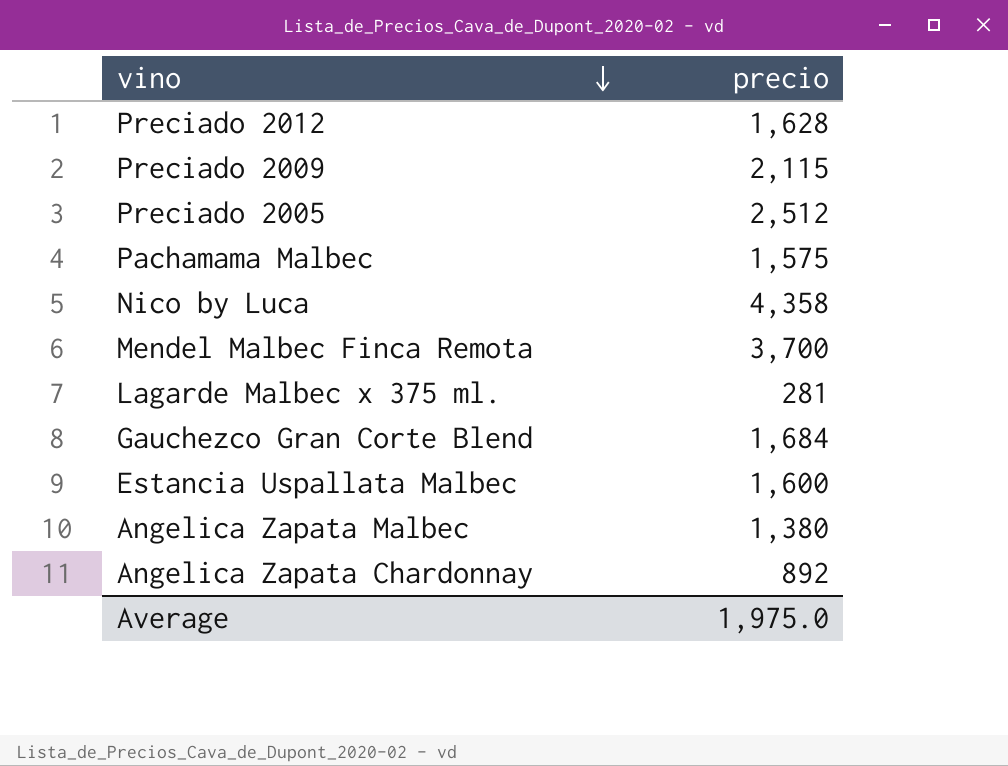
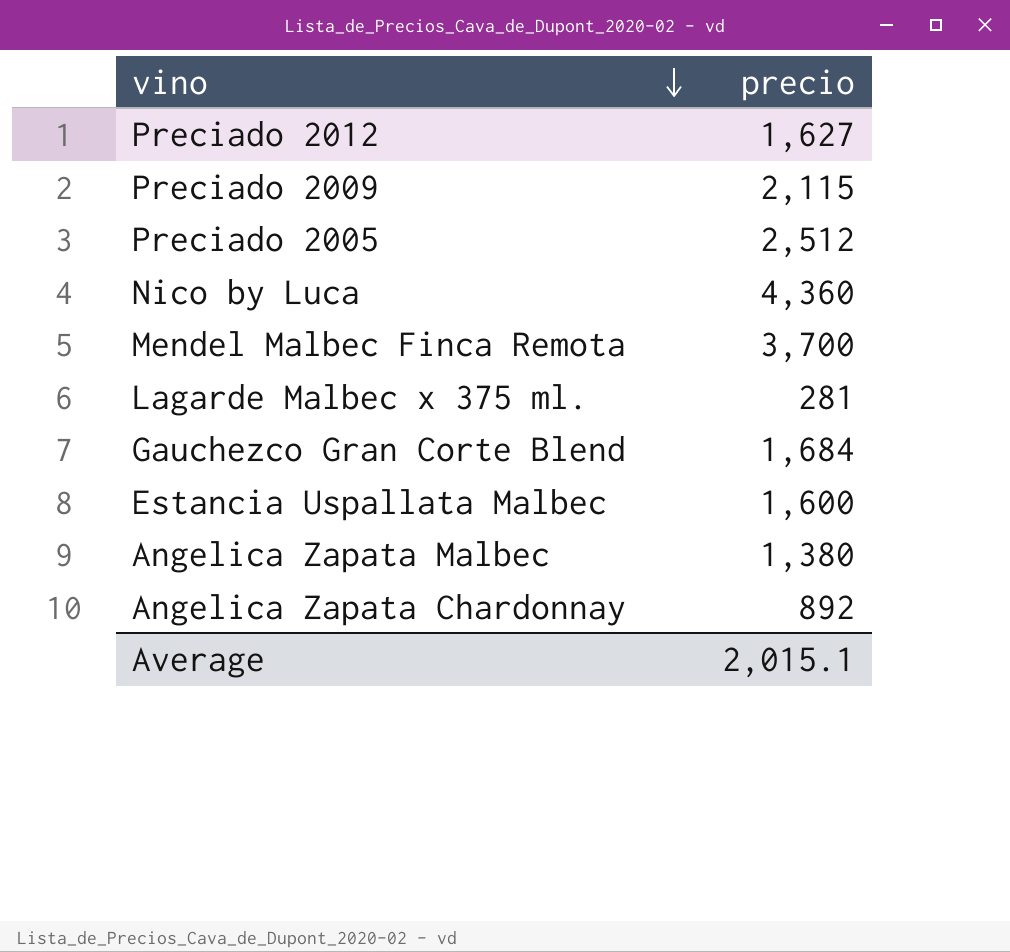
row Pachamama Malbec: 1,575 -> none
Preciado 2012 | precio: 1,628 -> 1,627
Nico by Luca | precio: 4,358 -> 4,360
Average | precio: 1,975.0 -> 2,015.1

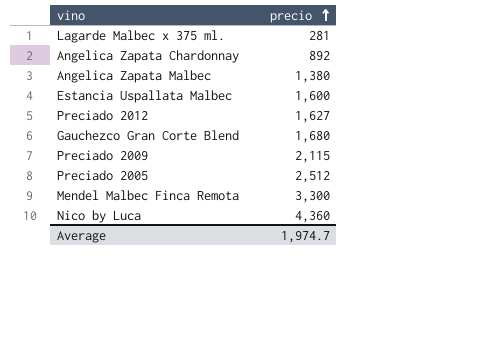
row order: vino descending -> precio ascending
Gauchezco Gran Corte Blend | precio: 1,684 -> 1,680
Mendel Malbec Finca Remota | precio: 3,700 -> 3,300
Average | precio: 2,015.1 -> 1,974.7

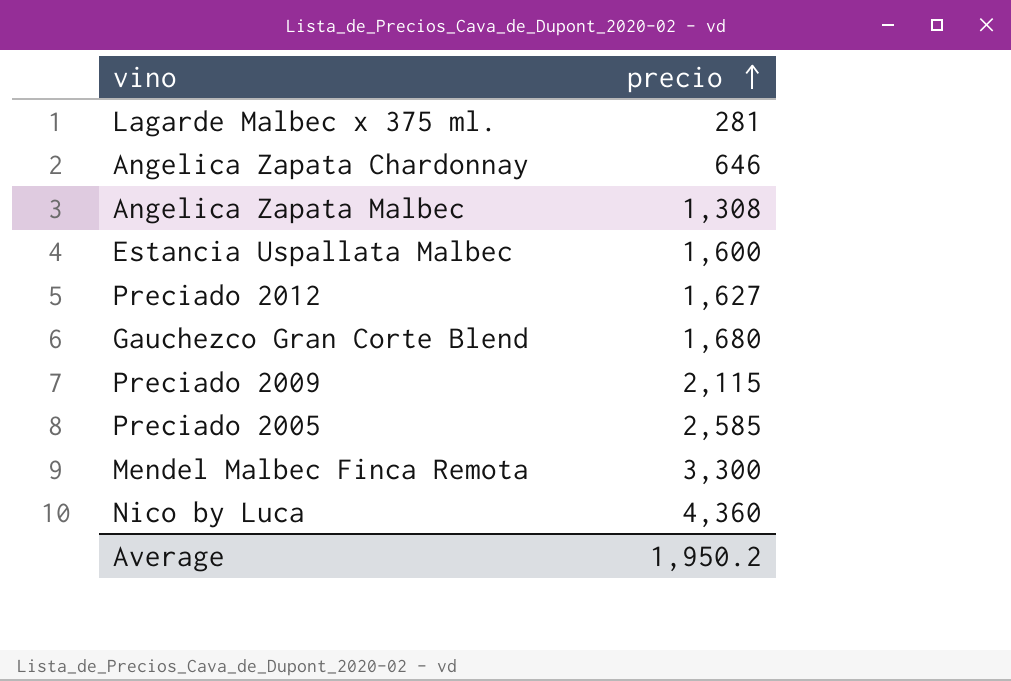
Angelica Zapata Chardonnay | precio: 892 -> 646
Angelica Zapata Malbec | precio: 1,380 -> 1,308
Preciado 2005 | precio: 2,512 -> 2,585
Average | precio: 1,974.7 -> 1,950.2

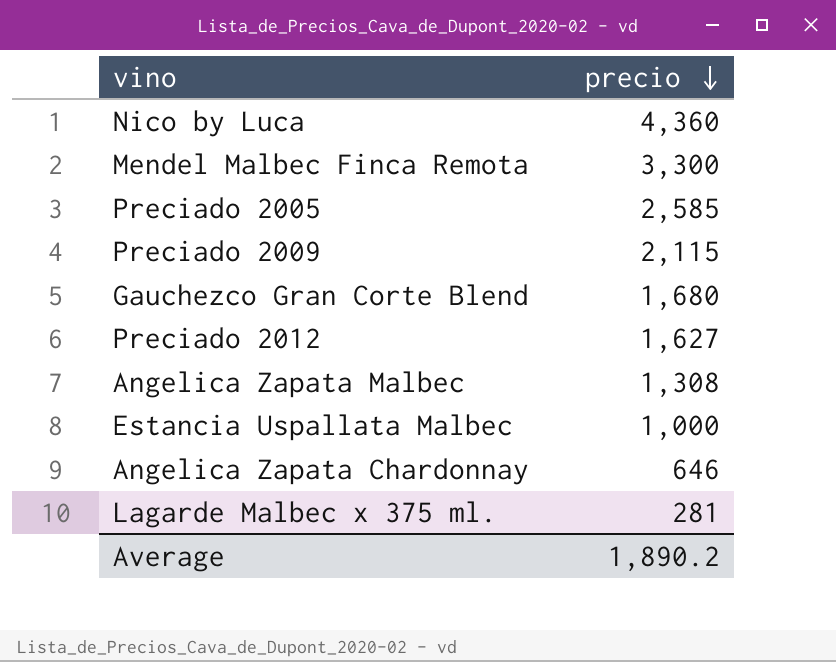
row order: precio ascending -> precio descending
Estancia Uspallata Malbec | precio: 1,600 -> 1,000
Average | precio: 1,950.2 -> 1,890.2

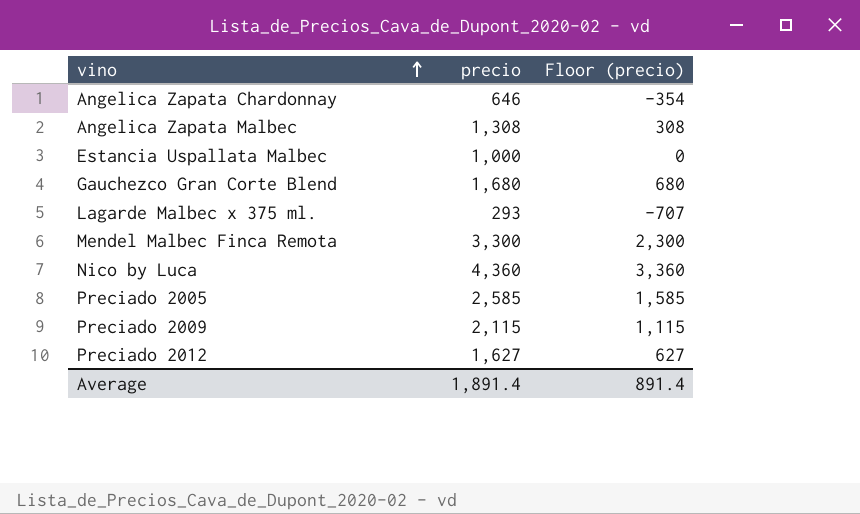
row order: precio descending -> vino ascending
column Floor (precio) | formula: none -> [precio] - 1000
Lagarde Malbec x 375 ml. | precio: 281 -> 293
Average | precio: 1,890.2 -> 1,891.4

